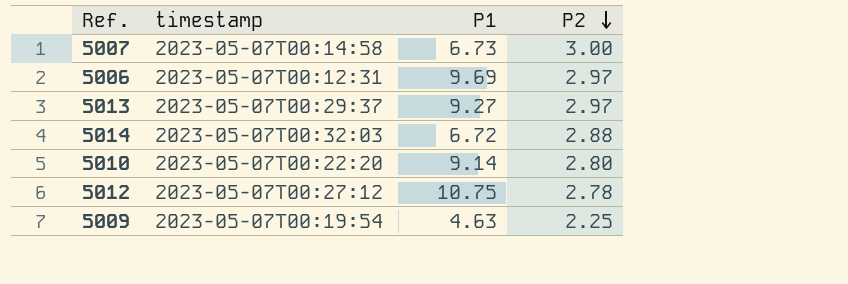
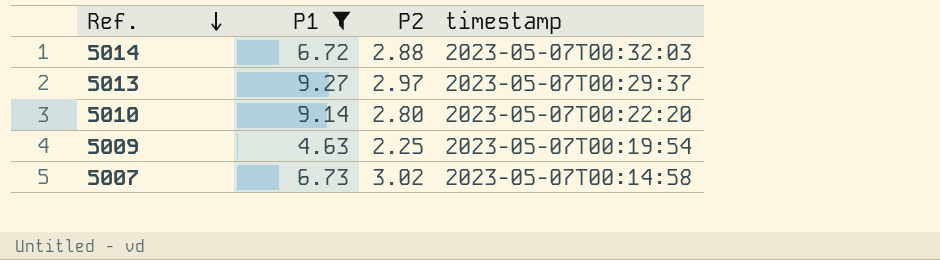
filter: none -> P1 <= 9.27
row order: P2 descending -> Ref. descending
column timestamp | position: 2 -> 4
5007 | P2: 3.00 -> 3.02

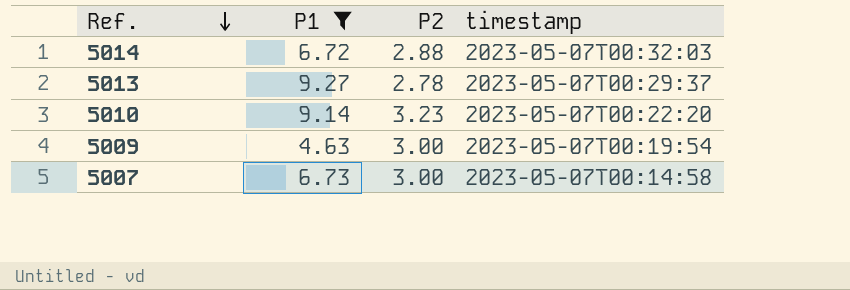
5013 | P2: 2.97 -> 2.78
5010 | P2: 2.80 -> 3.23
5009 | P2: 2.25 -> 3.00
5007 | P2: 3.02 -> 3.00

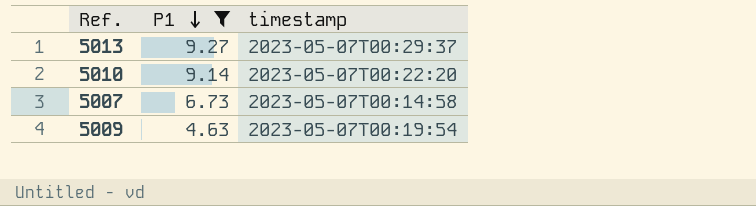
row order: Ref. descending -> P1 descending
column P2 | position: 3 -> none
row 5014: 6.72 | 2.88 | 2023-05-07T00:32:03 -> none

